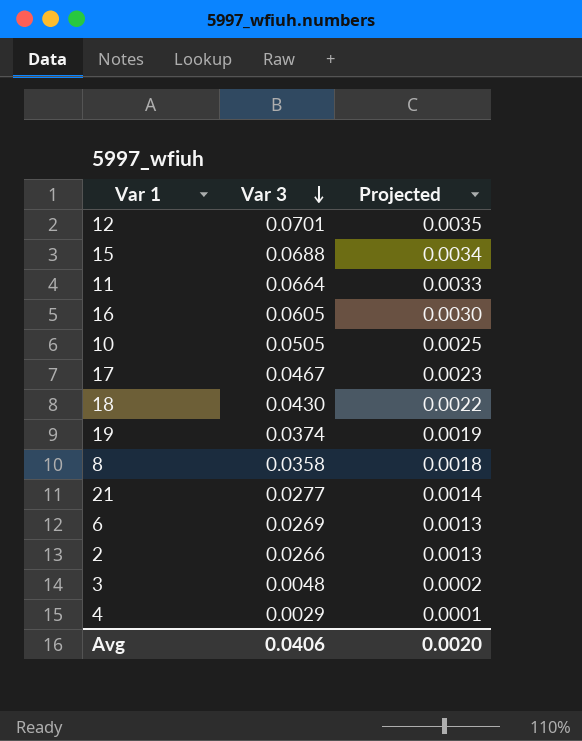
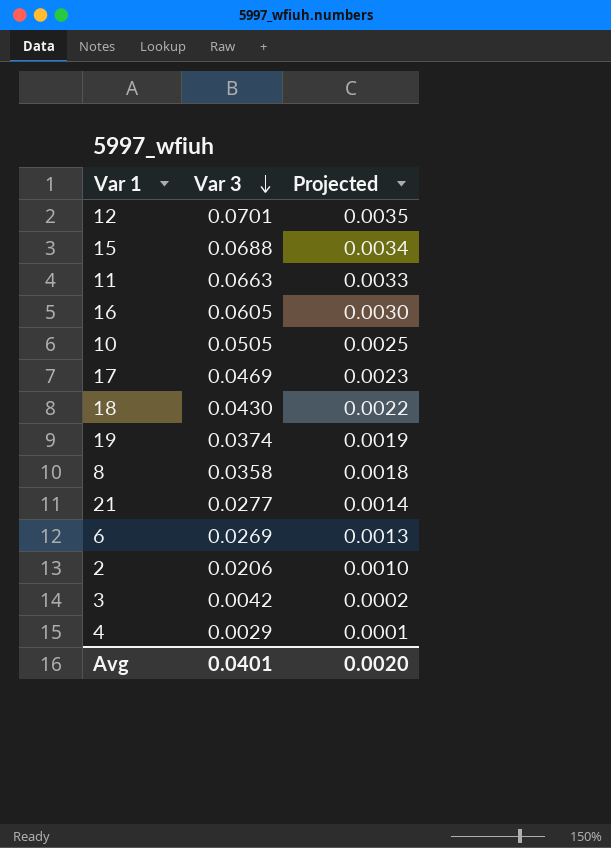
11 | Var 3: 0.0664 -> 0.0663
17 | Var 3: 0.0467 -> 0.0469
2 | Var 3: 0.0266 -> 0.0206
2 | Projected: 0.0013 -> 0.0010
3 | Var 3: 0.0048 -> 0.0042
Avg | Var 3: 0.0406 -> 0.0401

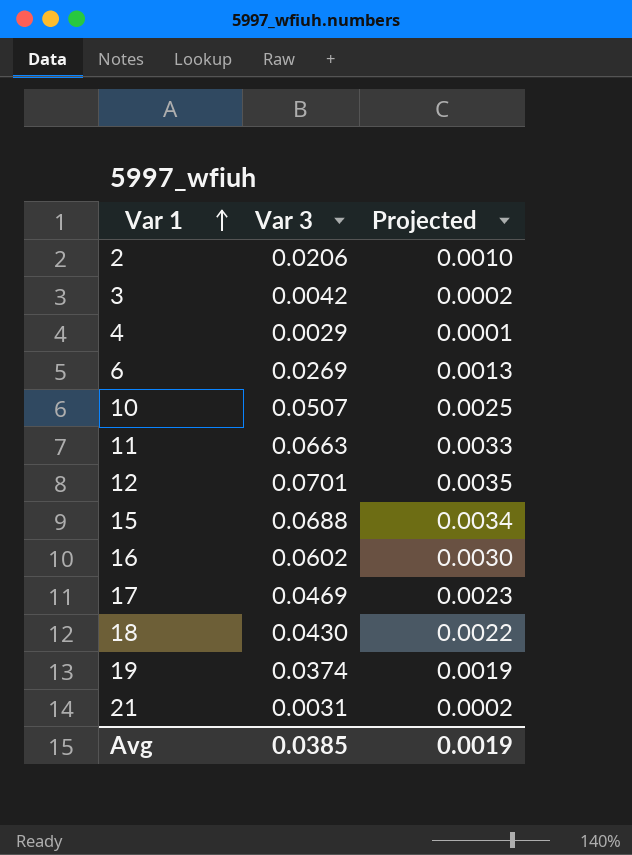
row order: Var 3 descending -> Var 1 ascending
row 8: 0.0358 | 0.0018 -> none
10 | Var 3: 0.0505 -> 0.0507
16 | Var 3: 0.0605 -> 0.0602
21 | Var 3: 0.0277 -> 0.0031
21 | Projected: 0.0014 -> 0.0002
Avg | Var 3: 0.0401 -> 0.0385
Avg | Projected: 0.0020 -> 0.0019

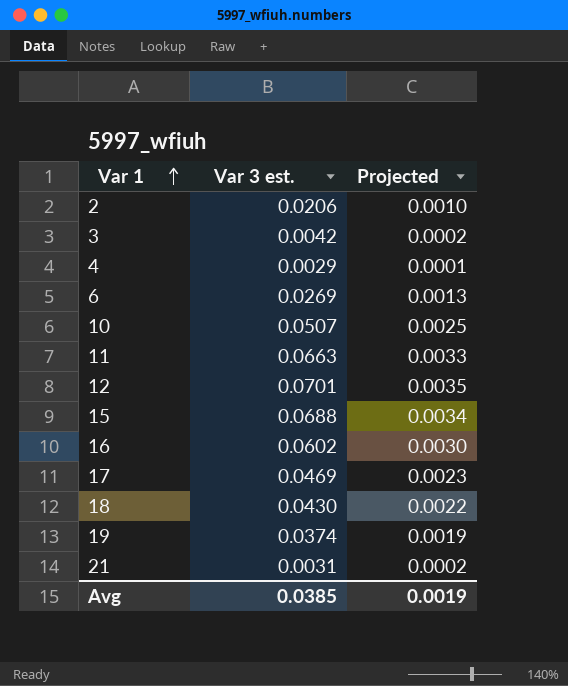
column name: Var 3 -> Var 3 est.

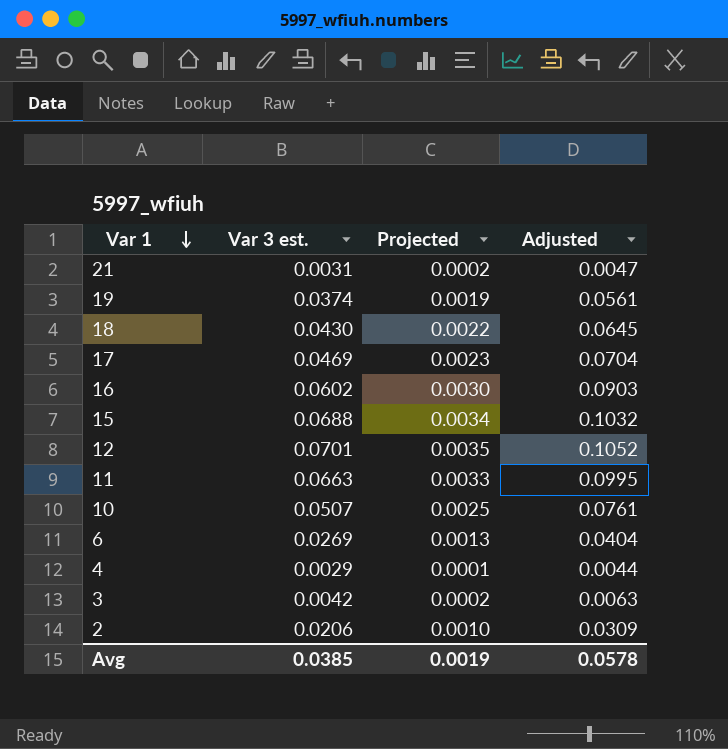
row order: Var 1 ascending -> Var 1 descending
column Adjusted | formula: none -> [Var 3 est.] * 1.5

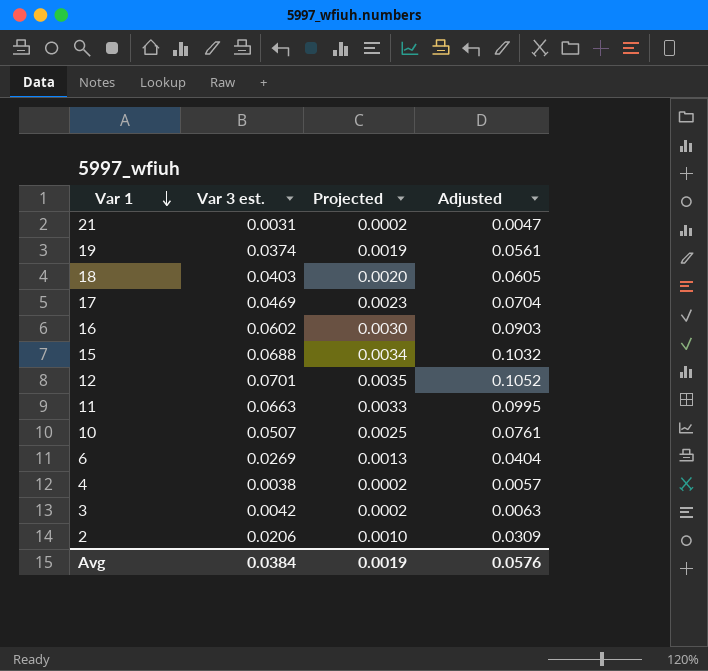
18 | Var 3 est.: 0.0430 -> 0.0403
18 | Projected: 0.0022 -> 0.0020
18 | Adjusted: 0.0645 -> 0.0605
4 | Var 3 est.: 0.0029 -> 0.0038
4 | Projected: 0.0001 -> 0.0002
4 | Adjusted: 0.0044 -> 0.0057
Avg | Var 3 est.: 0.0385 -> 0.0384
Avg | Adjusted: 0.0578 -> 0.0576

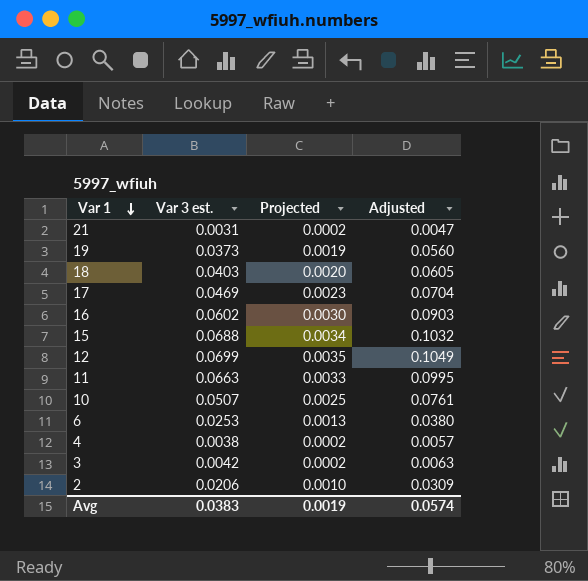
19 | Var 3 est.: 0.0374 -> 0.0373
19 | Adjusted: 0.0561 -> 0.0560
12 | Var 3 est.: 0.0701 -> 0.0699
12 | Adjusted: 0.1052 -> 0.1049
6 | Var 3 est.: 0.0269 -> 0.0253
6 | Adjusted: 0.0404 -> 0.0380
Avg | Var 3 est.: 0.0384 -> 0.0383
Avg | Adjusted: 0.0576 -> 0.0574

